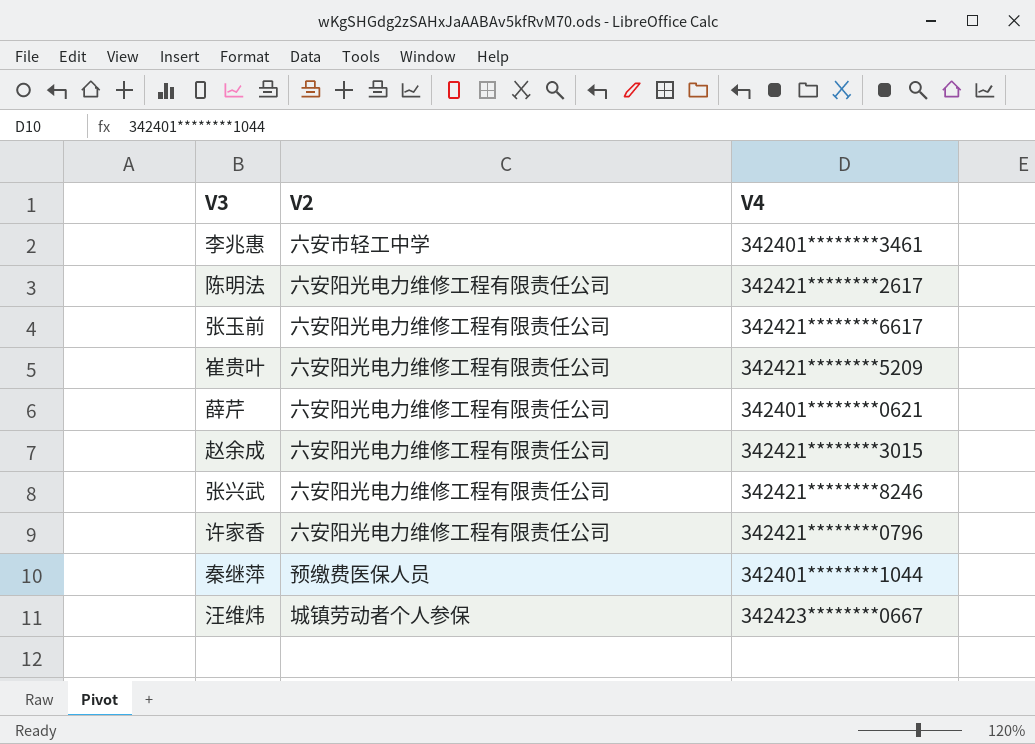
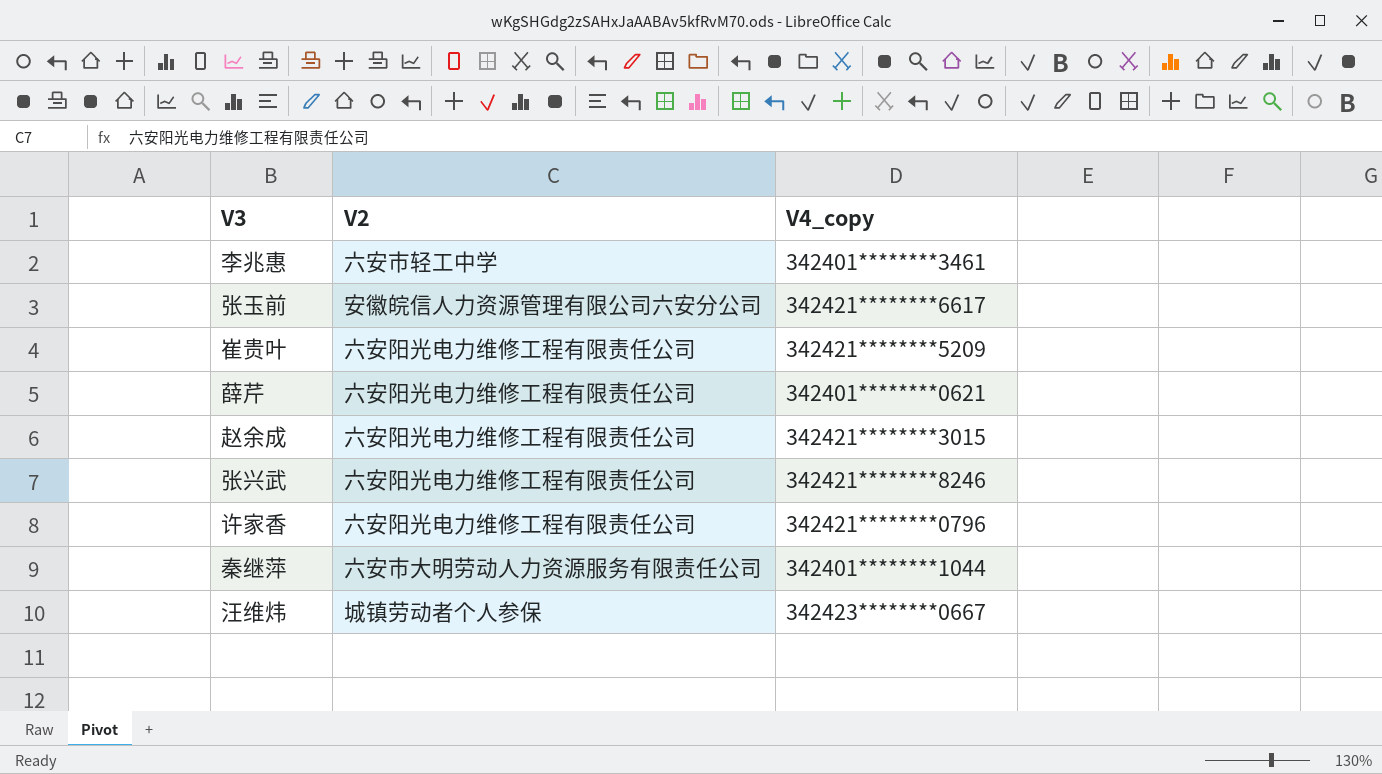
column name: V4 -> V4_copy
row 陈明法: 六安阳光电力维修工程有限责任公司 | 342421********2617 -> none
张玉前 | V2: 六安阳光电力维修工程有限责任公司 -> 安徽皖信人力资源管理有限公司六安分公司
秦继萍 | V2: 预缴费医保人员 -> 六安市大明劳动人力资源服务有限责任公司

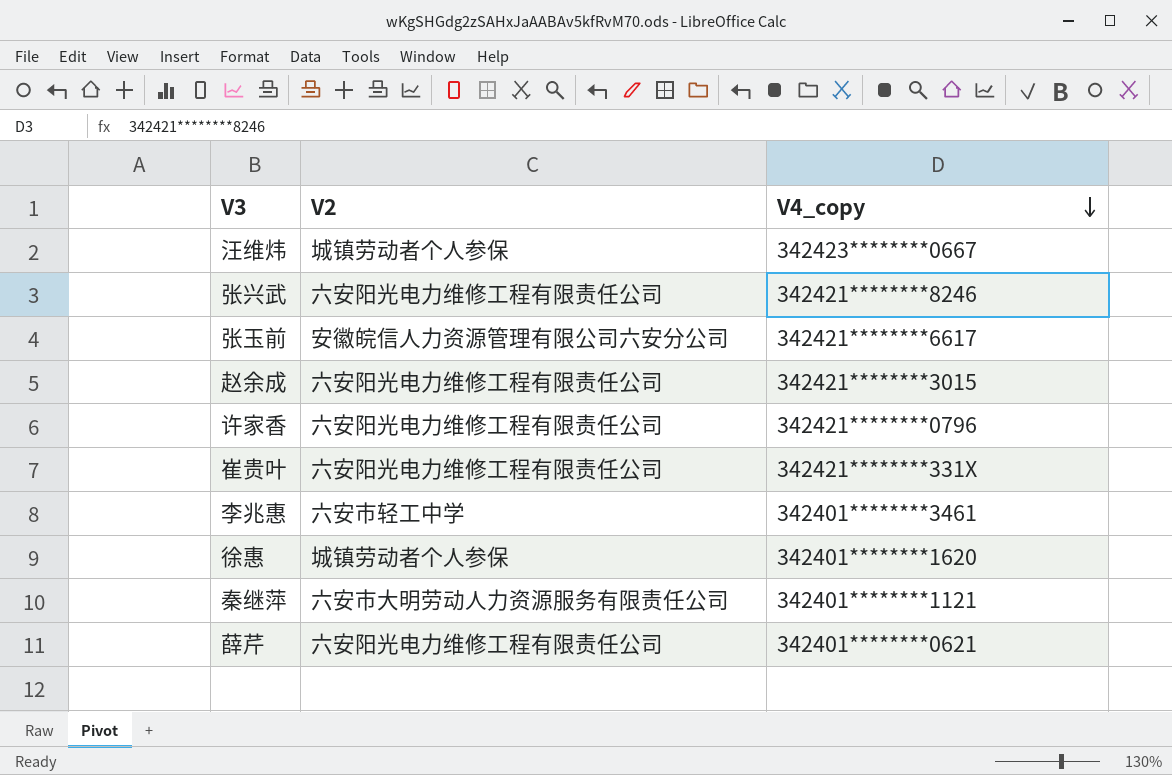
row order: none -> V4_copy descending
崔贵叶 | V4_copy: 342421********5209 -> 342421********331X
row 徐惠: none -> 城镇劳动者个人参保 | 342401********1620
秦继萍 | V4_copy: 342401********1044 -> 342401********1121

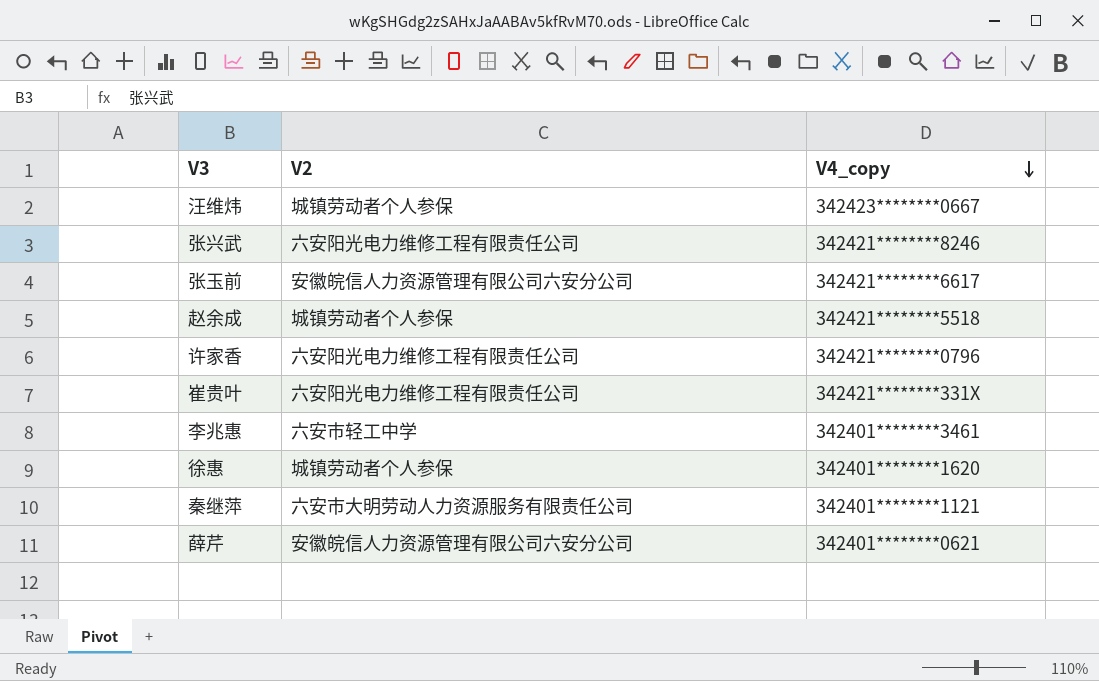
赵余成 | V2: 六安阳光电力维修工程有限责任公司 -> 城镇劳动者个人参保
赵余成 | V4_copy: 342421********3015 -> 342421********5518
薛芹 | V2: 六安阳光电力维修工程有限责任公司 -> 安徽皖信人力资源管理有限公司六安分公司

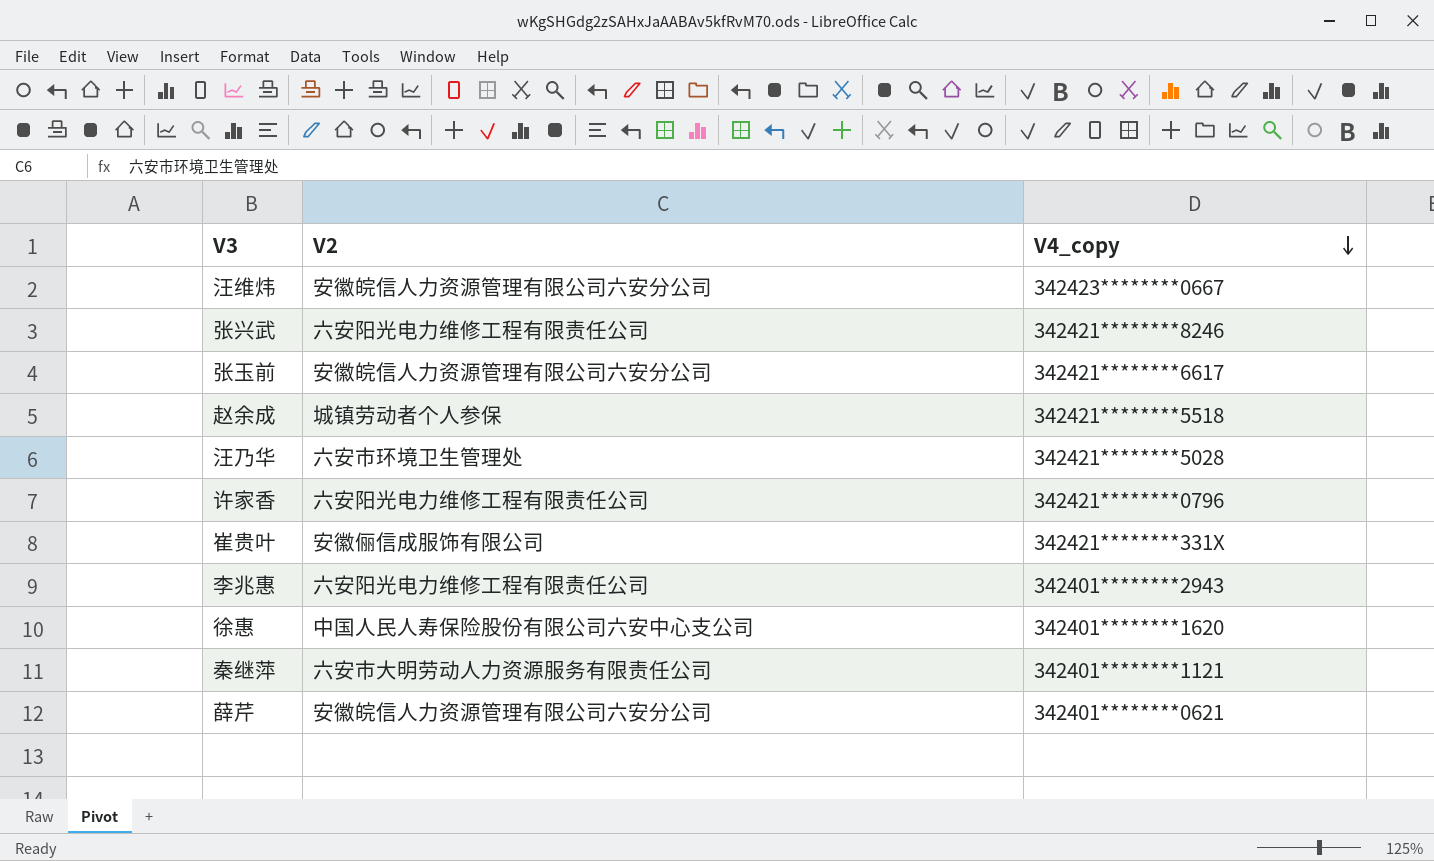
汪维炜 | V2: 城镇劳动者个人参保 -> 安徽皖信人力资源管理有限公司六安分公司
row 汪乃华: none -> 六安市环境卫生管理处 | 342421********5028
崔贵叶 | V2: 六安阳光电力维修工程有限责任公司 -> 安徽俪信成服饰有限公司
李兆惠 | V2: 六安市轻工中学 -> 六安阳光电力维修工程有限责任公司
李兆惠 | V4_copy: 342401********3461 -> 342401********2943
徐惠 | V2: 城镇劳动者个人参保 -> 中国人民人寿保险股份有限公司六安中心支公司

